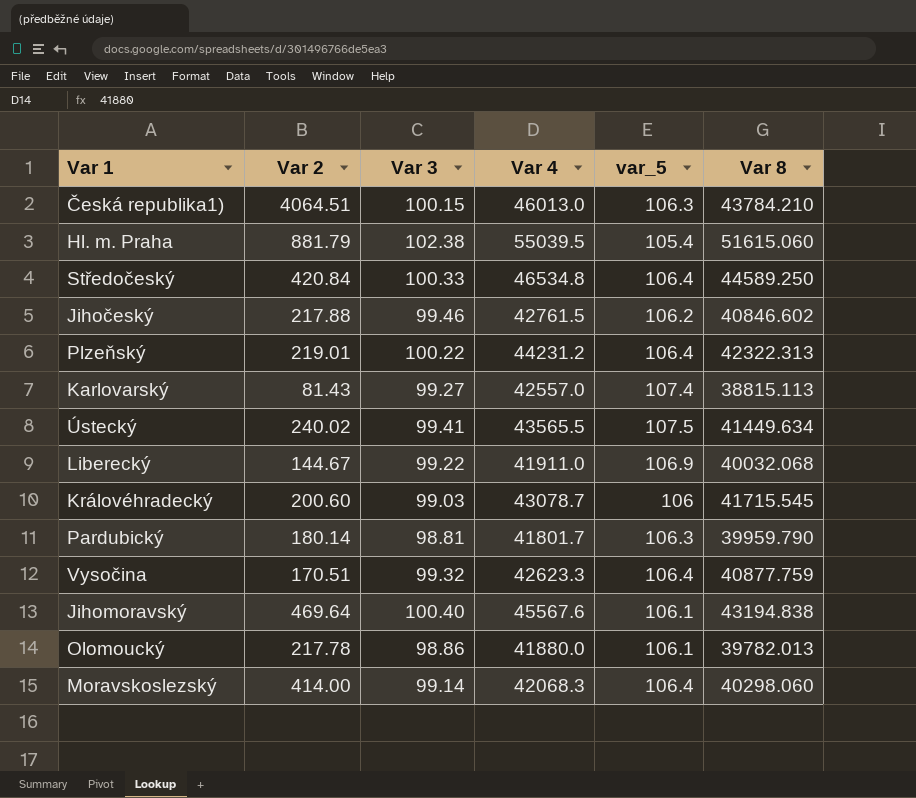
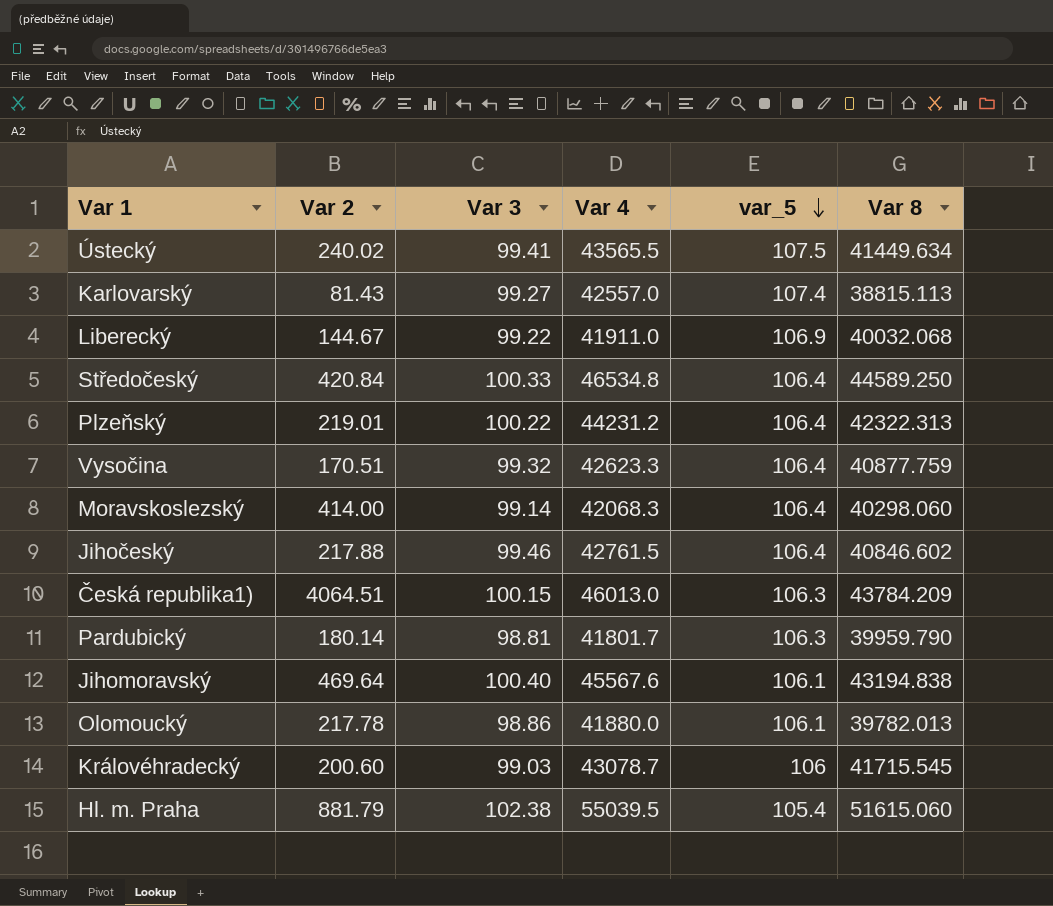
row order: none -> var_5 descending
Jihočeský | var_5: 106.2 -> 106.4
Česká republika1) | Var 8: 43784.210 -> 43784.209

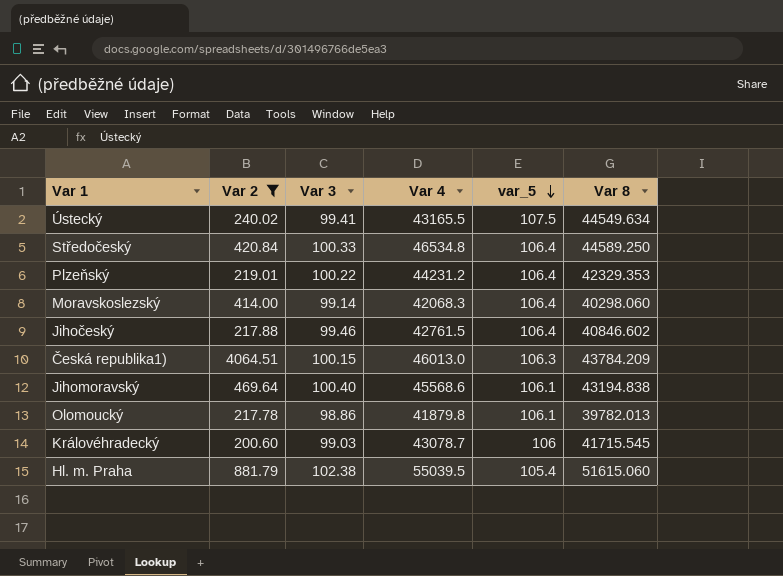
filter: none -> Var 2 >= 200.60
Ústecký | Var 4: 43565.5 -> 43165.5
Ústecký | Var 8: 41449.634 -> 44549.634
Plzeňský | Var 8: 42322.313 -> 42329.353
Jihomoravský | Var 4: 45567.6 -> 45568.6
Olomoucký | Var 4: 41880.0 -> 41879.8

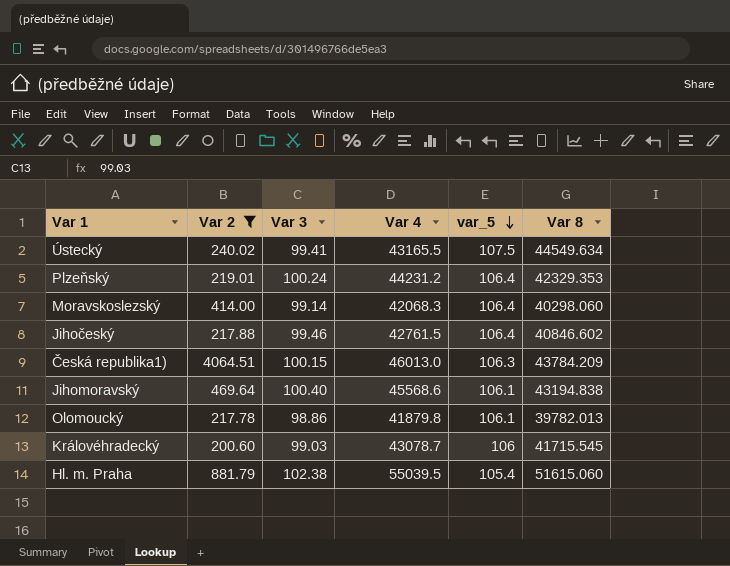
row Středočeský: 420.84 | 100.33 | 46534.8 | 106.4 | 44589.250 -> none
Plzeňský | Var 3: 100.22 -> 100.24

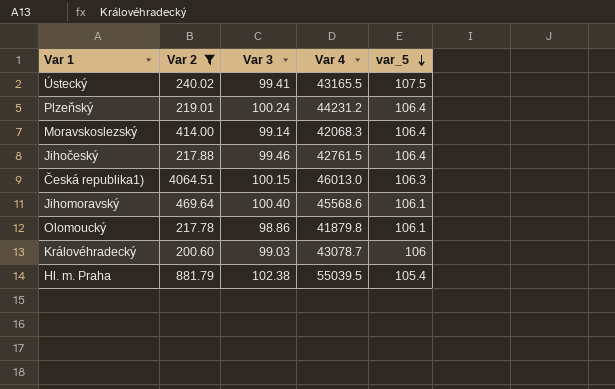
column Var 8 | position: 6 -> none

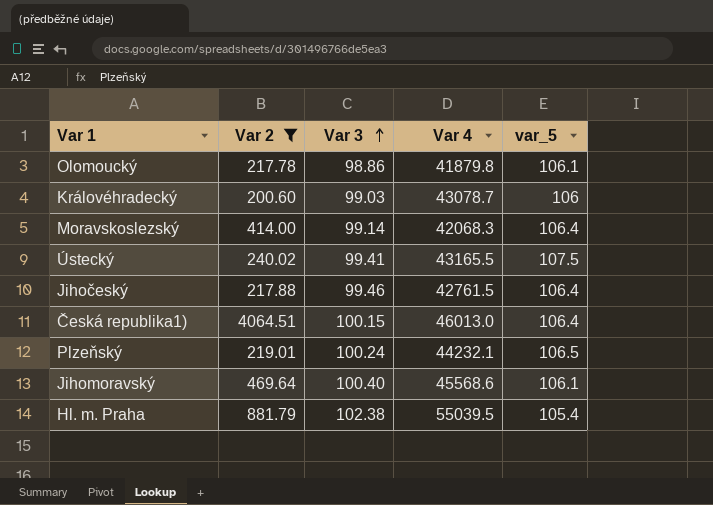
row order: var_5 descending -> Var 3 ascending
Česká republika1) | var_5: 106.3 -> 106.4
Plzeňský | Var 4: 44231.2 -> 44232.1
Plzeňský | var_5: 106.4 -> 106.5

